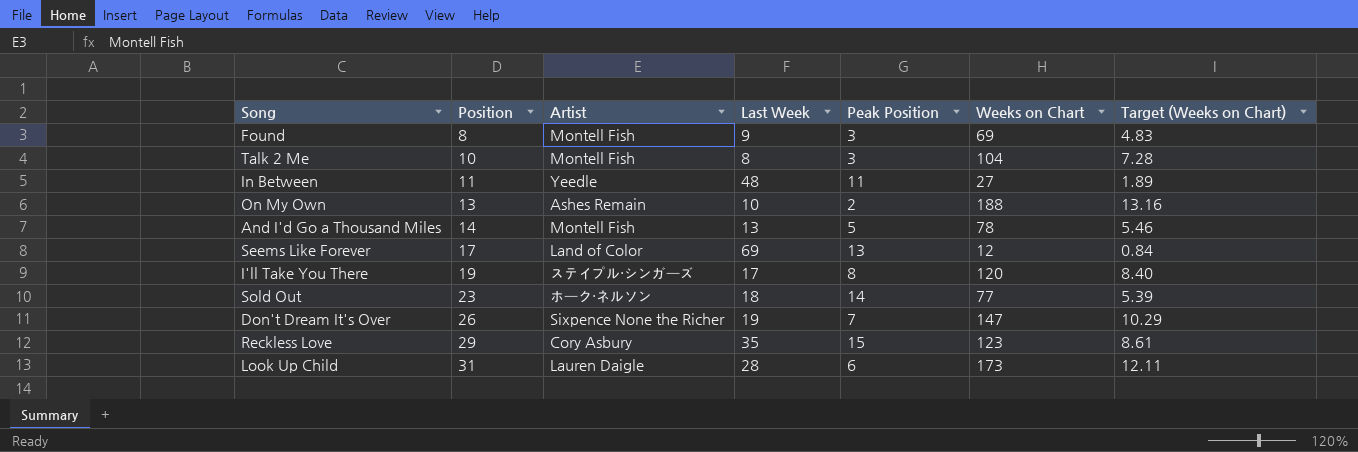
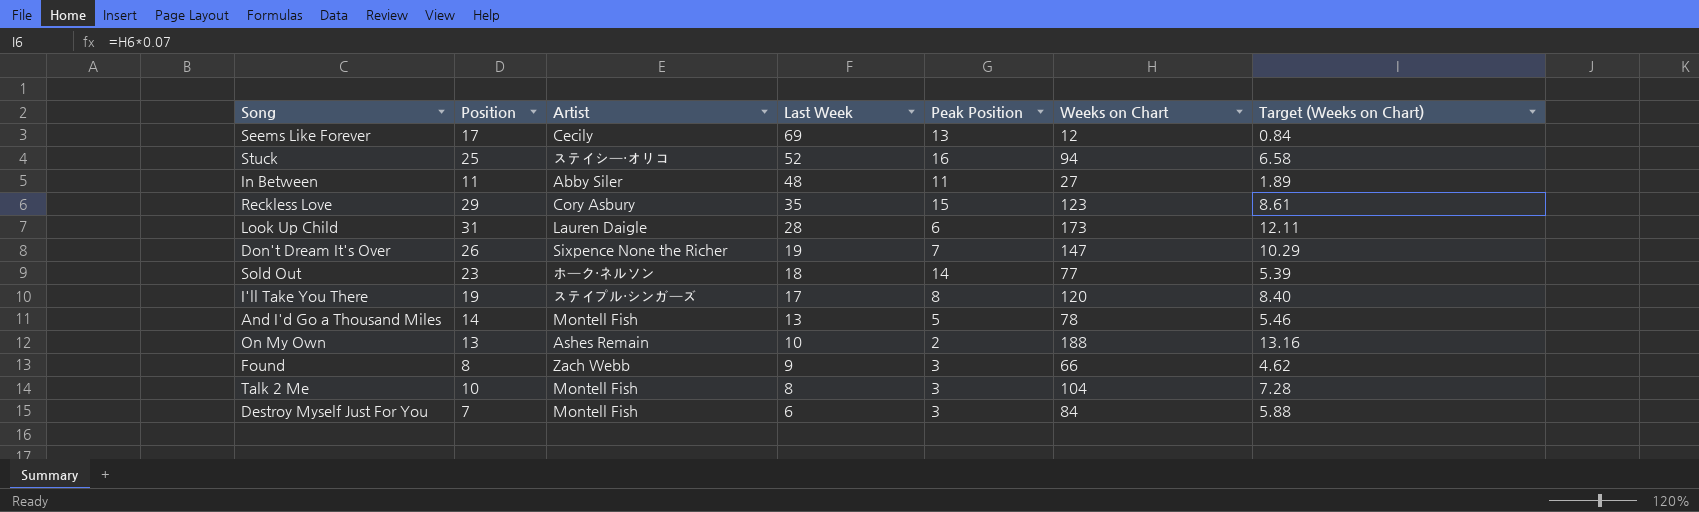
row order: Position ascending -> Last Week descending
Seems Like Forever | Artist: Land of Color -> Cecily
row Stuck: none -> 25 | ステイシー・オリコ | 52 | 16 | 94 | 6.58
In Between | Artist: Yeedle -> Abby Siler
Found | Artist: Montell Fish -> Zach Webb
Found | Weeks on Chart: 69 -> 66
Found | Target (Weeks on Chart): 4.83 -> 4.62
row Destroy Myself Just For You: none -> 7 | Montell Fish | 6 | 3 | 84 | 5.88

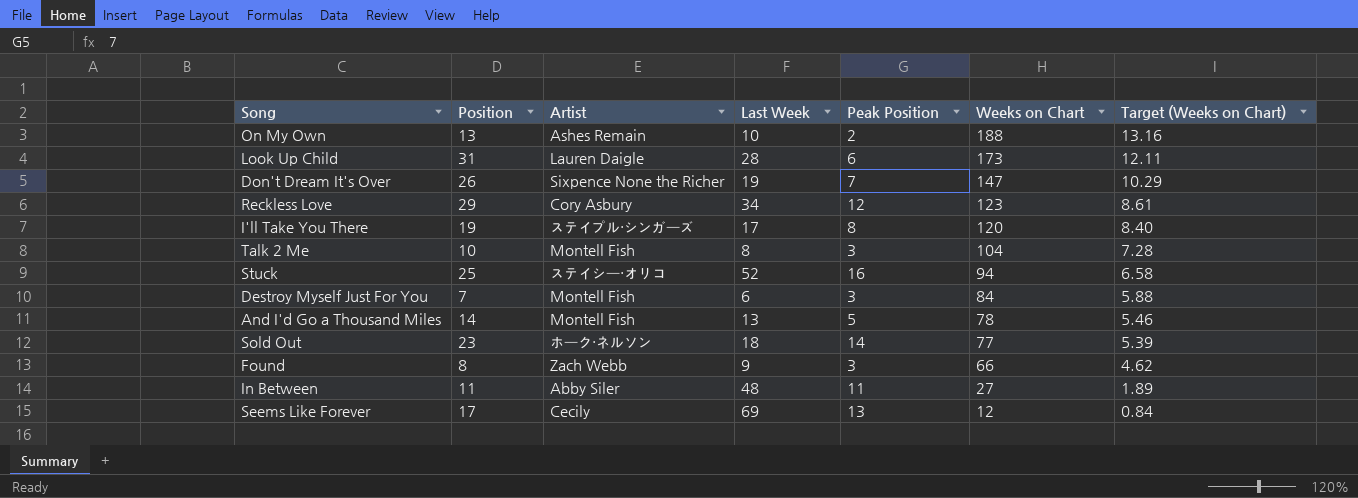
row order: Last Week descending -> Weeks on Chart descending
Reckless Love | Last Week: 35 -> 34
Reckless Love | Peak Position: 15 -> 12

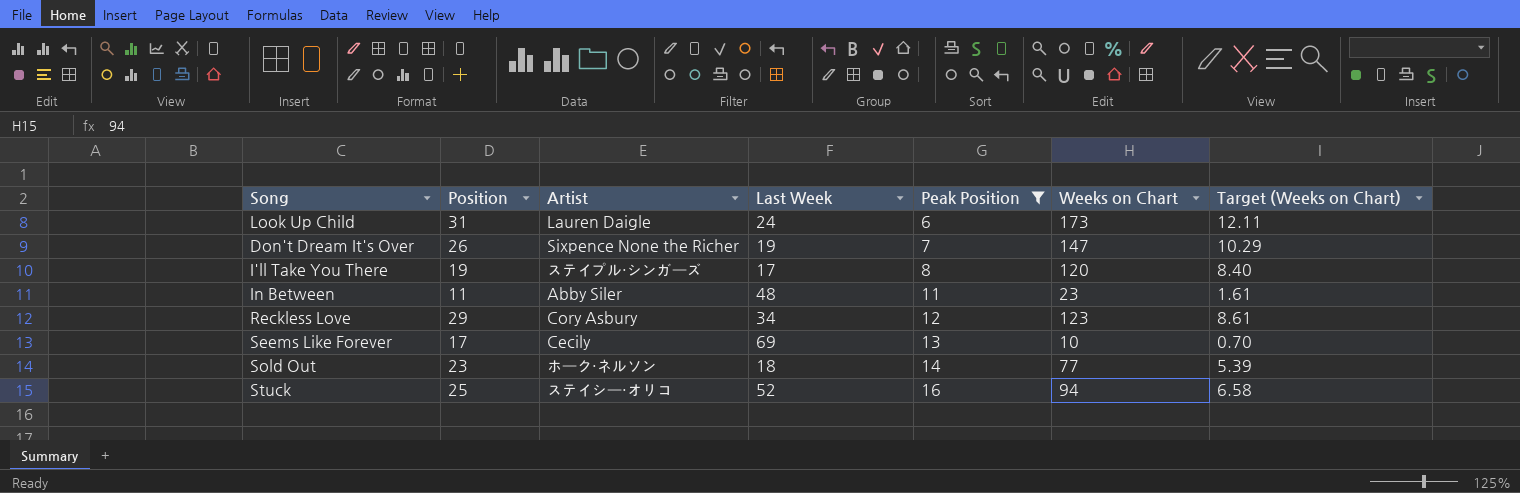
filter: none -> Peak Position >= 6
row order: Weeks on Chart descending -> Peak Position ascending
Look Up Child | Last Week: 28 -> 24
In Between | Weeks on Chart: 27 -> 23
In Between | Target (Weeks on Chart): 1.89 -> 1.61
Seems Like Forever | Weeks on Chart: 12 -> 10
Seems Like Forever | Target (Weeks on Chart): 0.84 -> 0.70

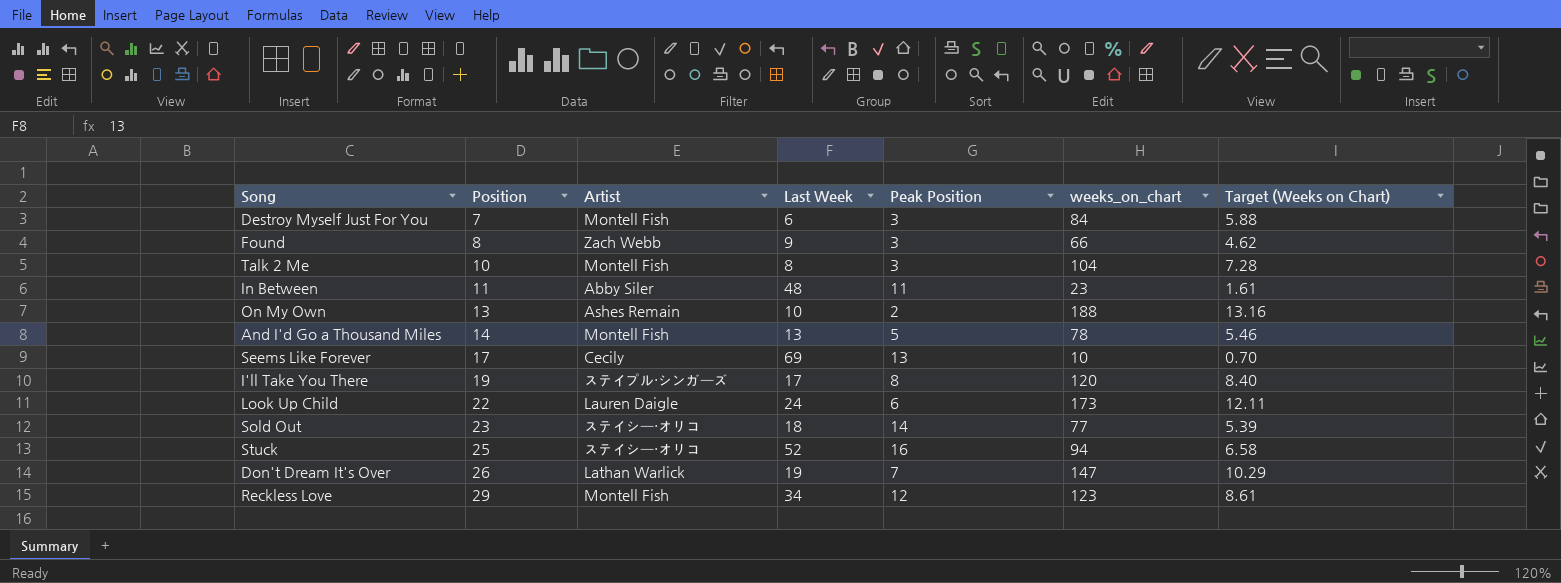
filter: Peak Position >= 6 -> none
row order: Peak Position ascending -> Position ascending
column name: Weeks on Chart -> weeks_on_chart
Look Up Child | Position: 31 -> 22
Sold Out | Artist: ホーク・ネルソン -> ステイシー・オリコ
Don't Dream It's Over | Artist: Sixpence None the Richer -> Lathan Warlick
Reckless Love | Artist: Cory Asbury -> Montell Fish

